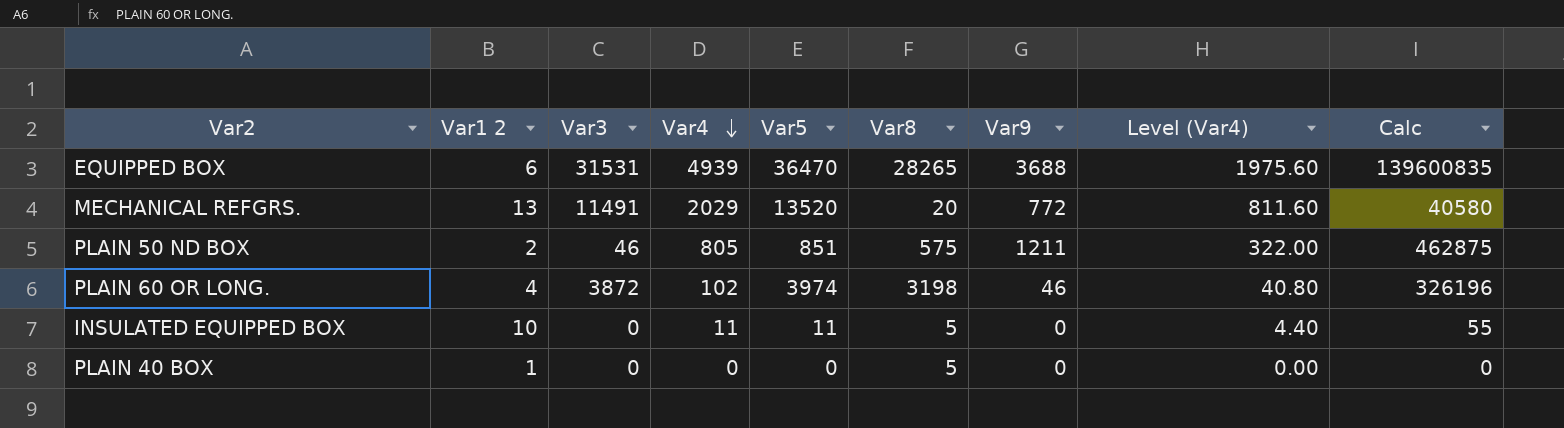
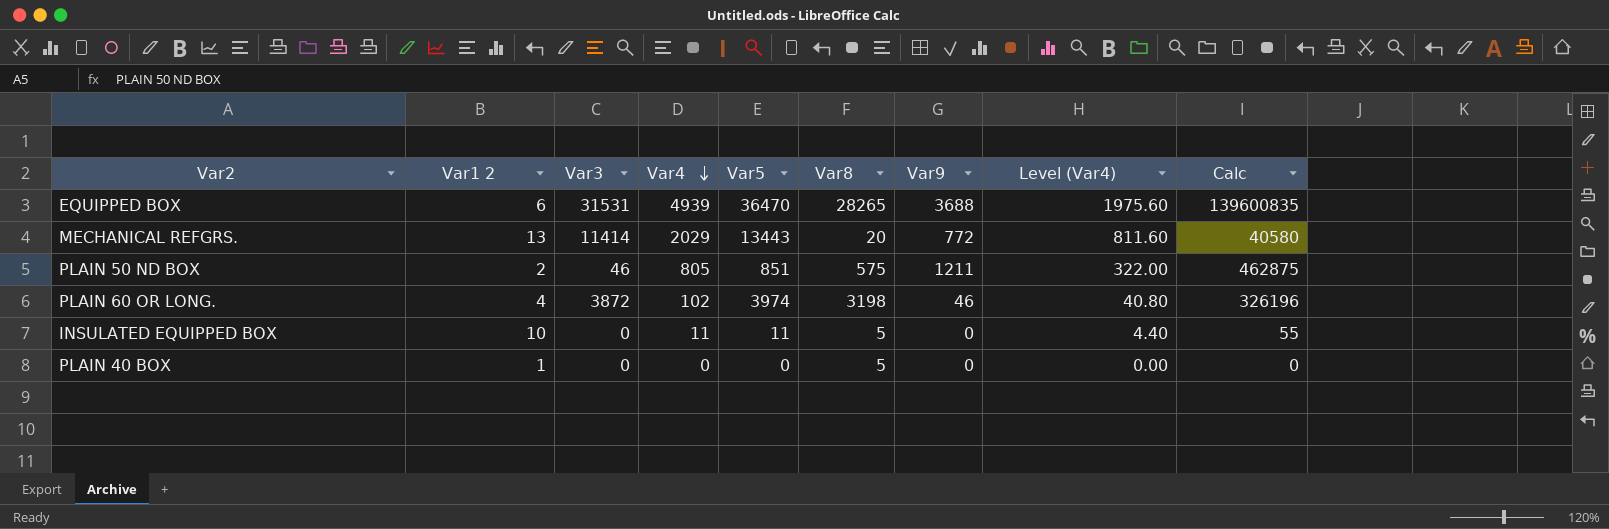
MECHANICAL REFGRS. | Var3: 11491 -> 11414
MECHANICAL REFGRS. | Var5: 13520 -> 13443

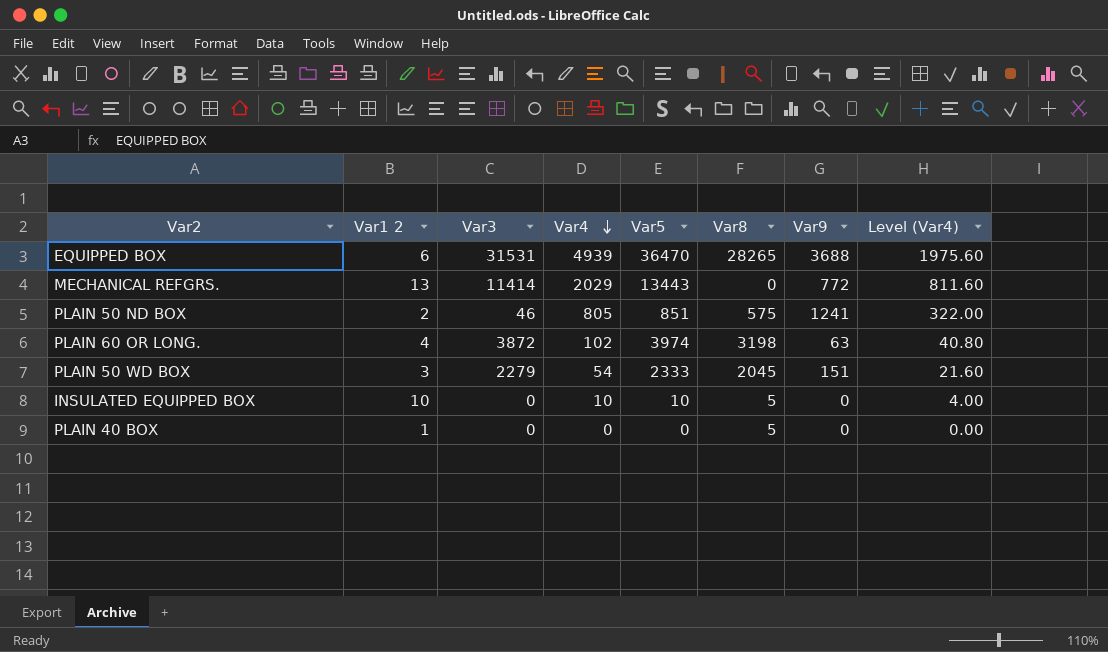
column Calc | formula: [Var4] * [Var8] -> none
MECHANICAL REFGRS. | Var8: 20 -> 0
PLAIN 50 ND BOX | Var9: 1211 -> 1241
PLAIN 60 OR LONG. | Var9: 46 -> 63
row PLAIN 50 WD BOX: none -> 3 | 2279 | 54 | 2333 | 2045 | 151 | 21.60
INSULATED EQUIPPED BOX | Var4: 11 -> 10
INSULATED EQUIPPED BOX | Var5: 11 -> 10
INSULATED EQUIPPED BOX | Level (Var4): 4.40 -> 4.00

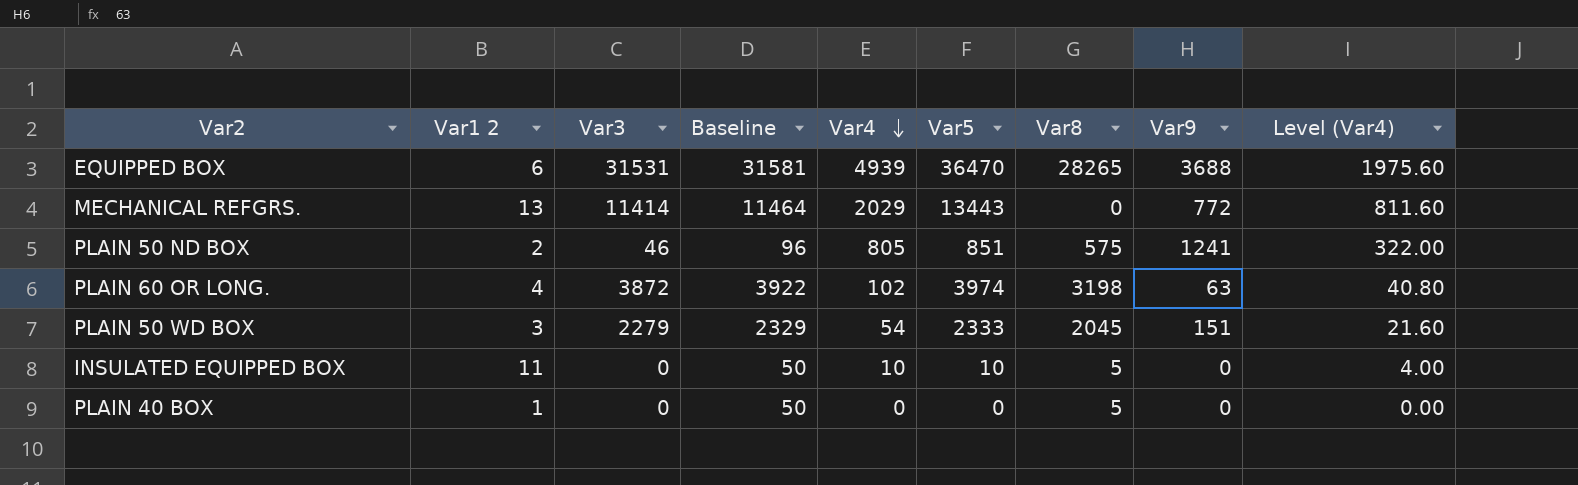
column Baseline | formula: none -> [Var3] + 50
INSULATED EQUIPPED BOX | Var1 2: 10 -> 11

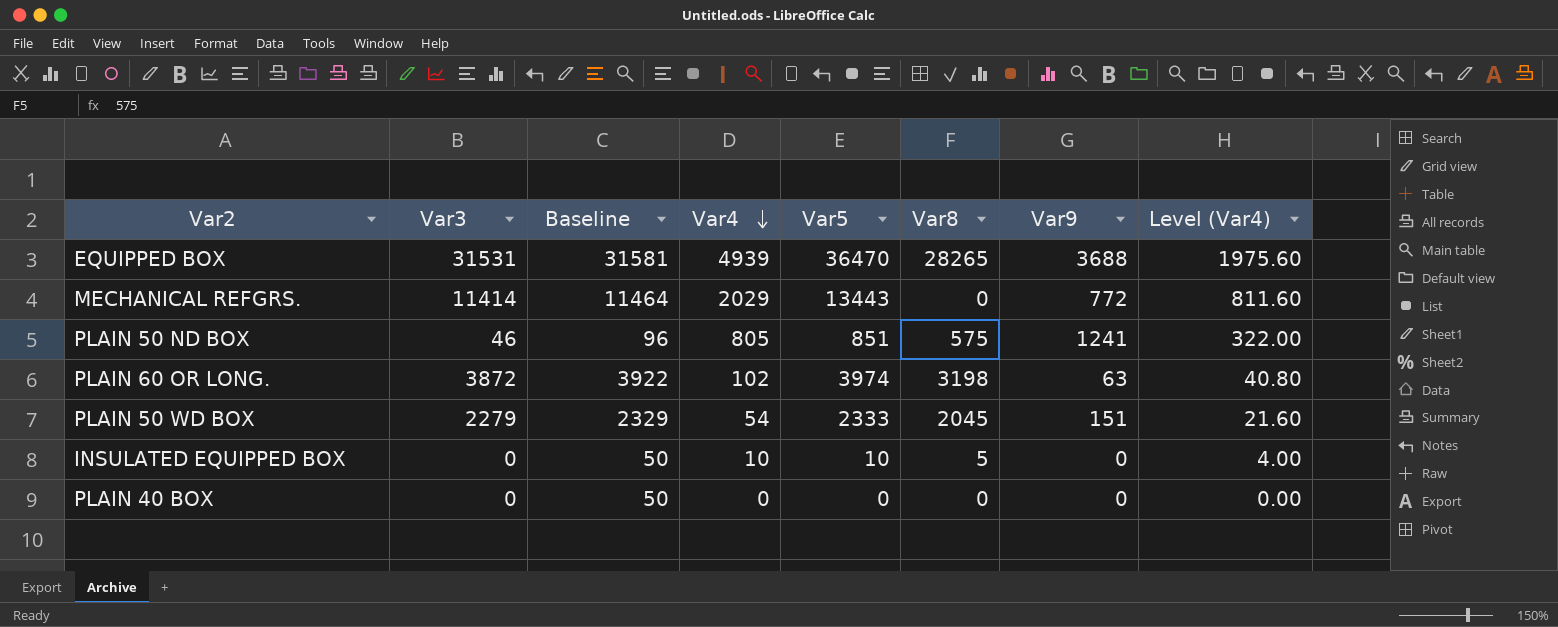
column Var1 2 | position: 2 -> none
PLAIN 40 BOX | Var8: 5 -> 0

